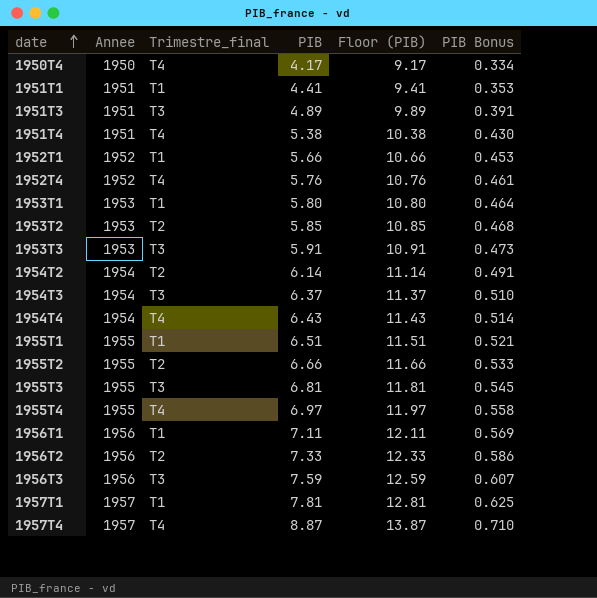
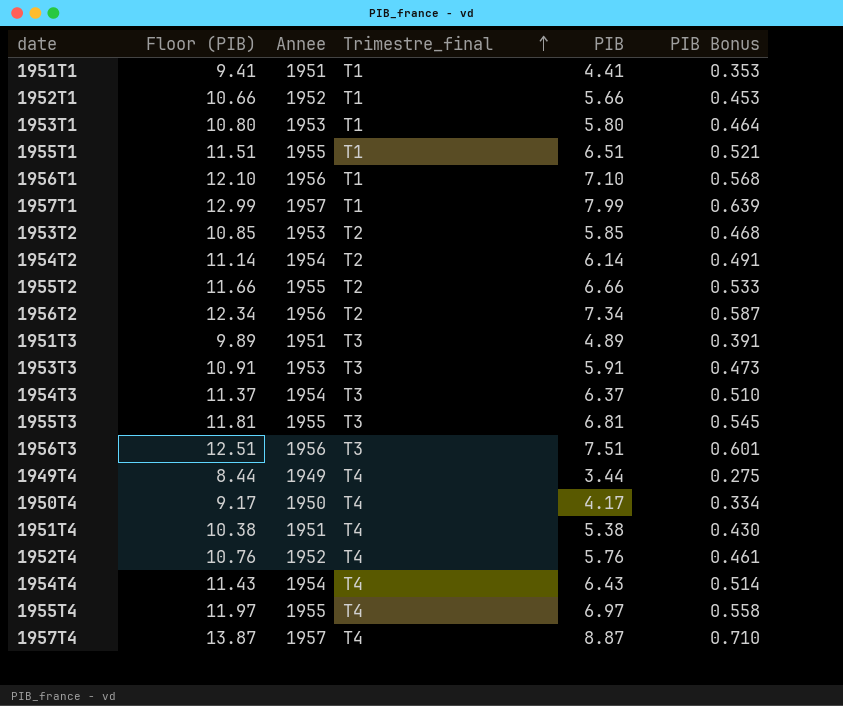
row order: date ascending -> Trimestre_final ascending
column Floor (PIB) | position: 5 -> 2
1956T1 | Floor (PIB): 12.11 -> 12.10
1956T1 | PIB: 7.11 -> 7.10
1956T1 | PIB Bonus: 0.569 -> 0.568
1957T1 | Floor (PIB): 12.81 -> 12.99
1957T1 | PIB: 7.81 -> 7.99
1957T1 | PIB Bonus: 0.625 -> 0.639
1956T2 | Floor (PIB): 12.33 -> 12.34
1956T2 | PIB: 7.33 -> 7.34
1956T2 | PIB Bonus: 0.586 -> 0.587
1956T3 | Floor (PIB): 12.59 -> 12.51
1956T3 | PIB: 7.59 -> 7.51
1956T3 | PIB Bonus: 0.607 -> 0.601
row 1949T4: none -> 8.44 | 1949 | T4 | 3.44 | 0.275

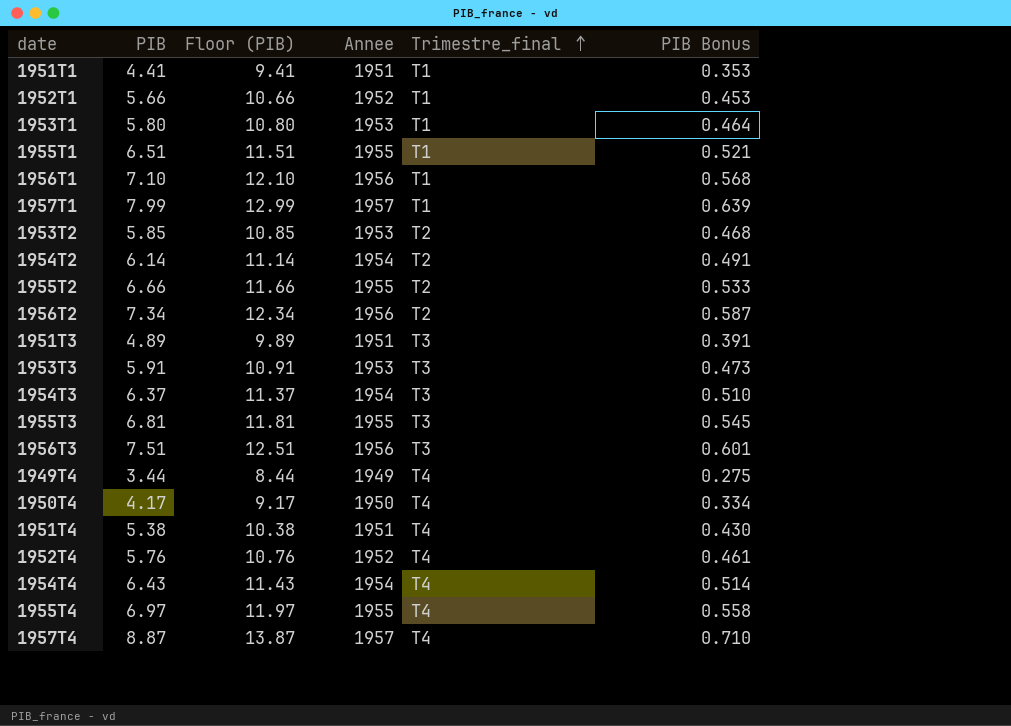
column PIB | position: 5 -> 2

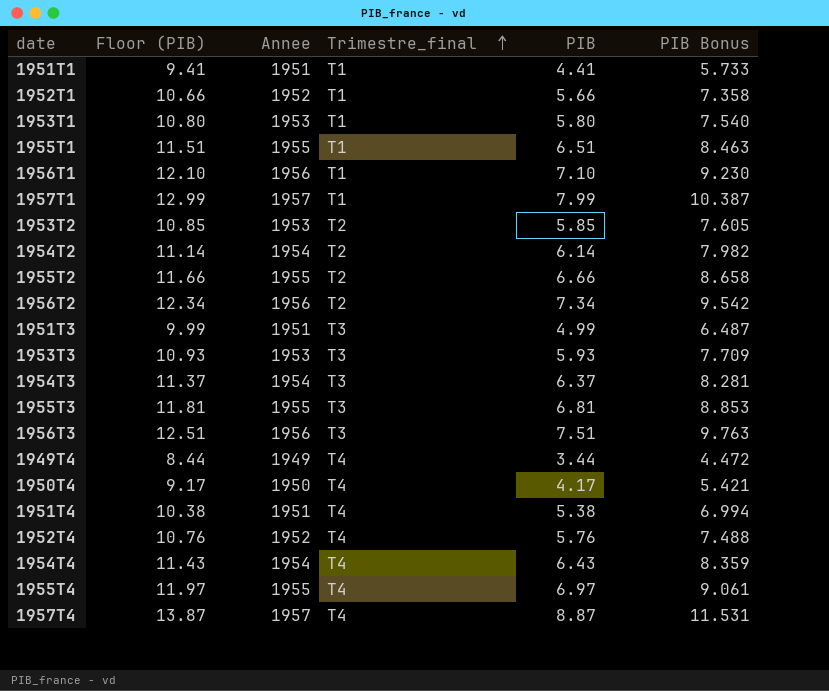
column PIB | position: 2 -> 5
column PIB Bonus | formula: [PIB] * 0.08 -> [PIB] * 1.3
1951T3 | Floor (PIB): 9.89 -> 9.99
1951T3 | PIB: 4.89 -> 4.99
1953T3 | Floor (PIB): 10.91 -> 10.93
1953T3 | PIB: 5.91 -> 5.93

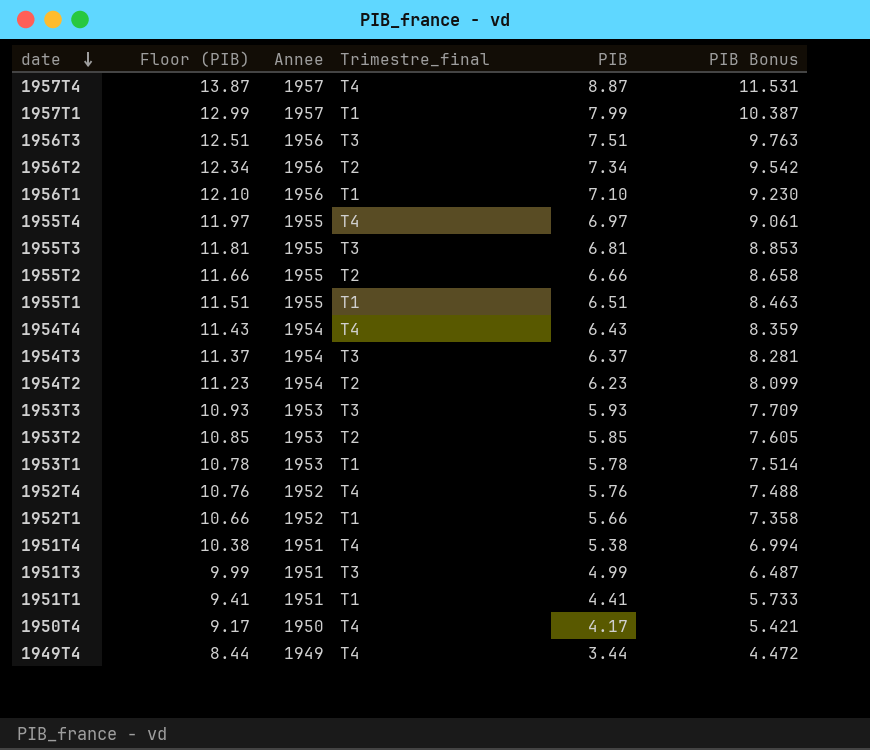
row order: Trimestre_final ascending -> date descending
1954T2 | Floor (PIB): 11.14 -> 11.23
1954T2 | PIB: 6.14 -> 6.23
1954T2 | PIB Bonus: 7.982 -> 8.099
1953T1 | Floor (PIB): 10.80 -> 10.78
1953T1 | PIB: 5.80 -> 5.78
1953T1 | PIB Bonus: 7.540 -> 7.514

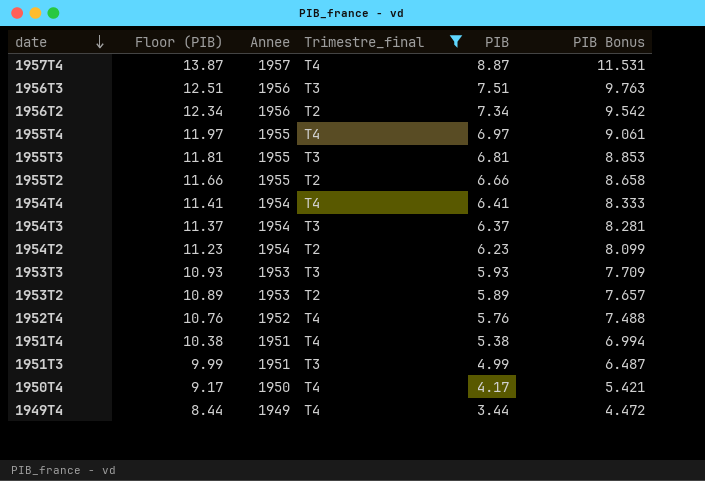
filter: none -> Trimestre_final != T1
1954T4 | Floor (PIB): 11.43 -> 11.41
1954T4 | PIB: 6.43 -> 6.41
1954T4 | PIB Bonus: 8.359 -> 8.333
1953T2 | Floor (PIB): 10.85 -> 10.89
1953T2 | PIB: 5.85 -> 5.89
1953T2 | PIB Bonus: 7.605 -> 7.657

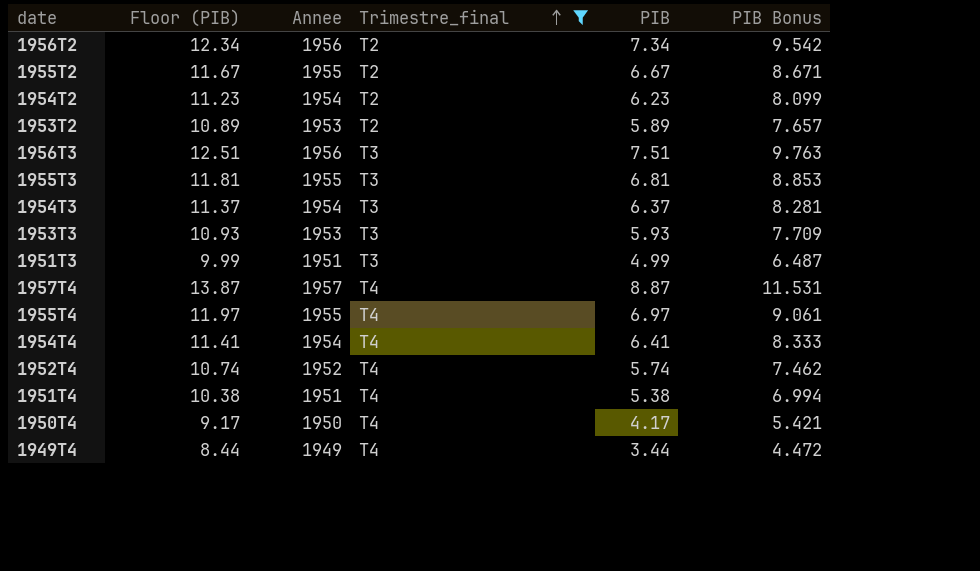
row order: date descending -> Trimestre_final ascending
1955T2 | Floor (PIB): 11.66 -> 11.67
1955T2 | PIB: 6.66 -> 6.67
1955T2 | PIB Bonus: 8.658 -> 8.671
1952T4 | Floor (PIB): 10.76 -> 10.74
1952T4 | PIB: 5.76 -> 5.74
1952T4 | PIB Bonus: 7.488 -> 7.462

